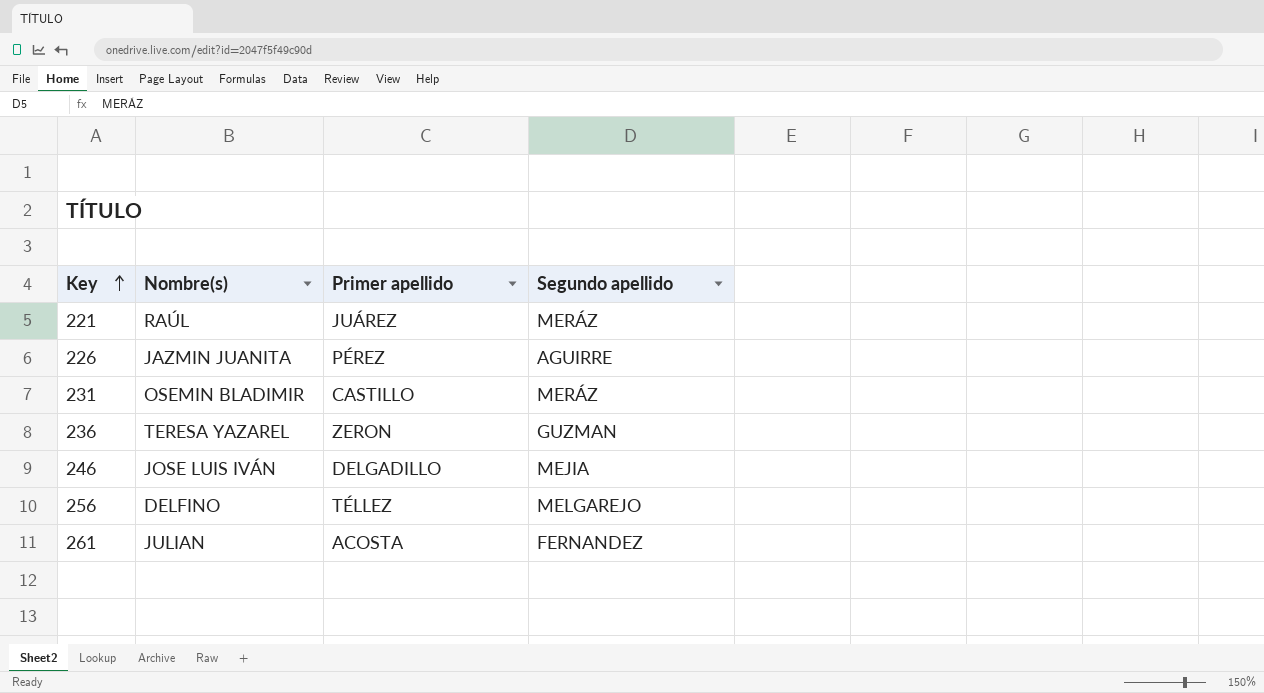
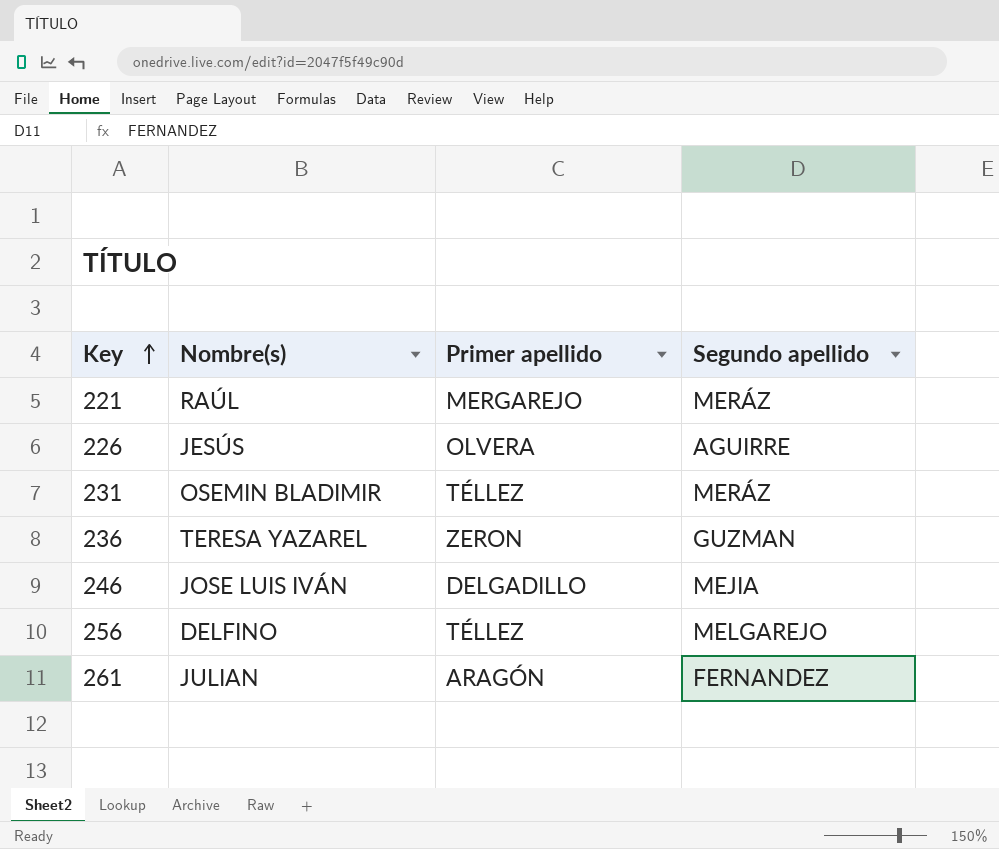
221 | Primer apellido: JUÁREZ -> MERGAREJO
226 | Nombre(s): JAZMIN JUANITA -> JESÚS
226 | Primer apellido: PÉREZ -> OLVERA
231 | Primer apellido: CASTILLO -> TÉLLEZ
261 | Primer apellido: ACOSTA -> ARAGÓN

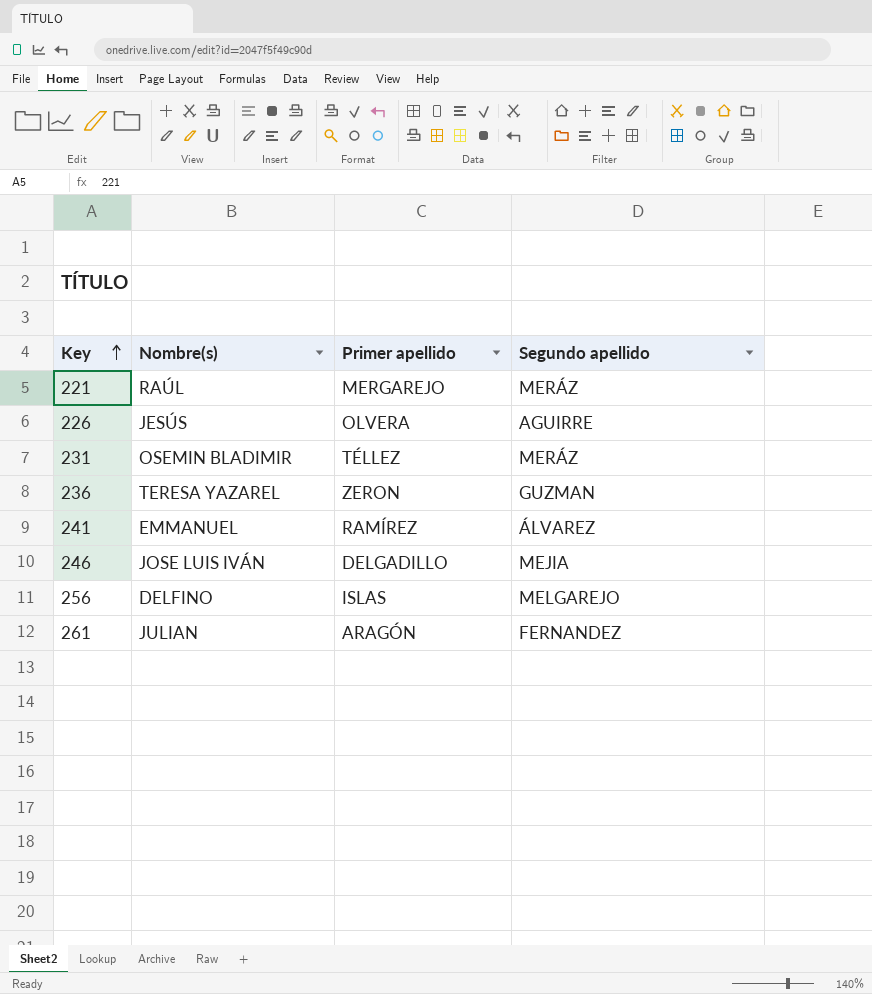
row 241: none -> EMMANUEL | RAMÍREZ | ÁLVAREZ
256 | Primer apellido: TÉLLEZ -> ISLAS

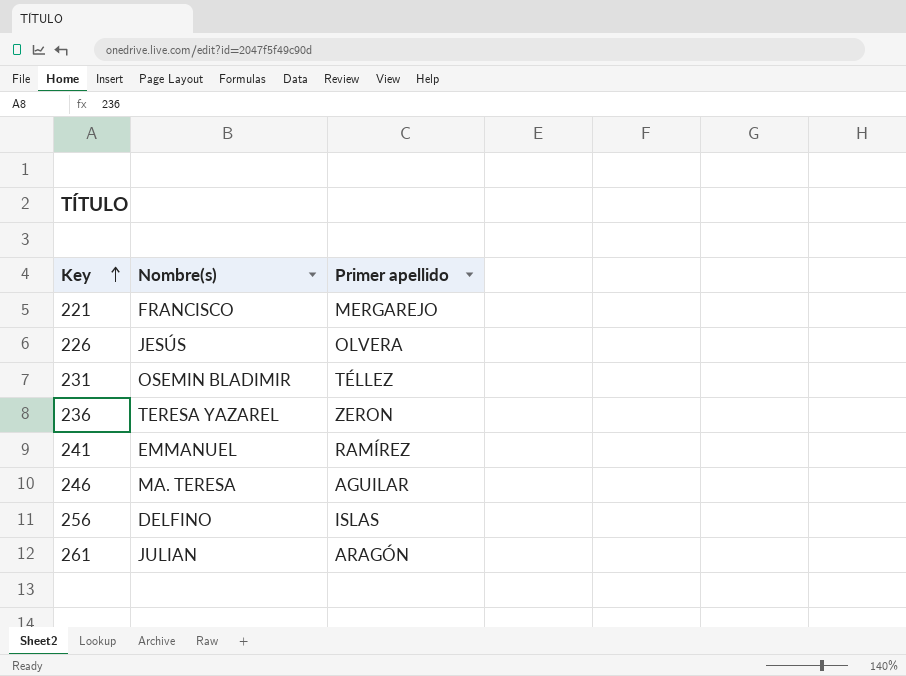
column Segundo apellido | position: 4 -> none
221 | Nombre(s): RAÚL -> FRANCISCO
246 | Nombre(s): JOSE LUIS IVÁN -> MA. TERESA
246 | Primer apellido: DELGADILLO -> AGUILAR

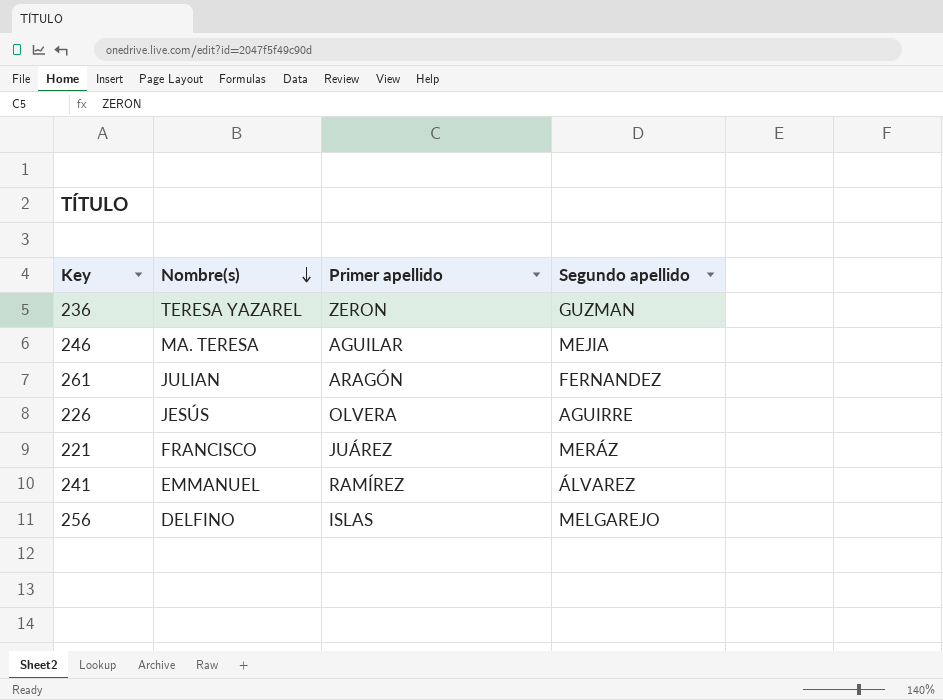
row order: Key ascending -> Nombre(s) descending
column Segundo apellido | position: none -> 4
row 231: OSEMIN BLADIMIR | TÉLLEZ -> none
221 | Primer apellido: MERGAREJO -> JUÁREZ

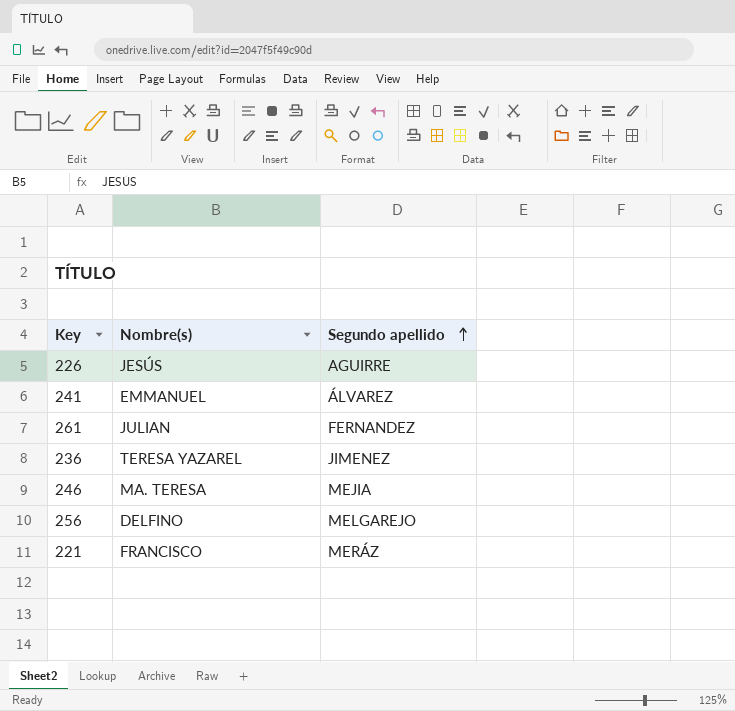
row order: Nombre(s) descending -> Segundo apellido ascending
column Primer apellido | position: 3 -> none
236 | Segundo apellido: GUZMAN -> JIMENEZ

